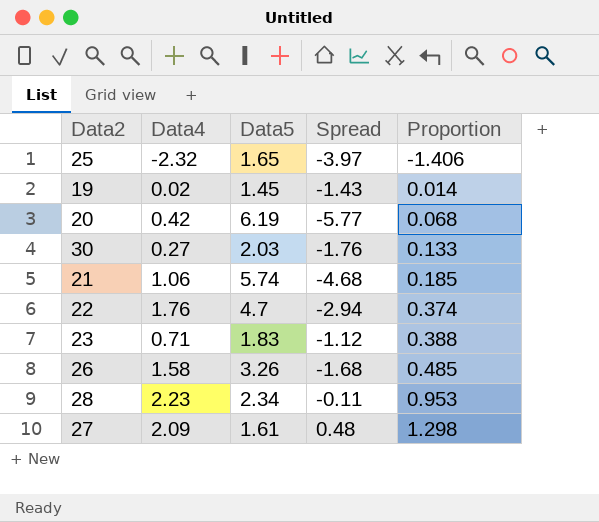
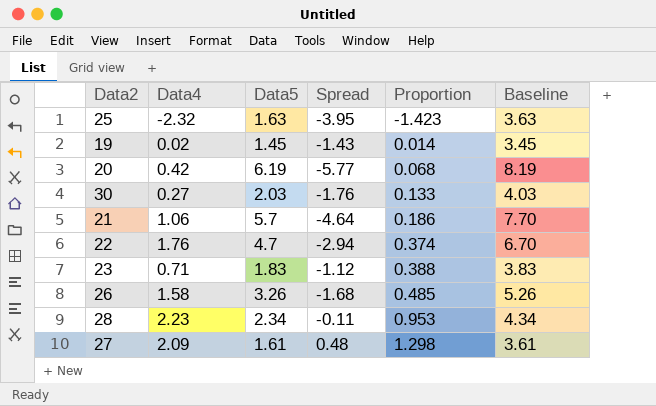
column Baseline | formula: none -> [Data5] + 2
25 | Data5: 1.65 -> 1.63
25 | Spread: -3.97 -> -3.95
25 | Proportion: -1.406 -> -1.423
21 | Data5: 5.74 -> 5.7
21 | Spread: -4.68 -> -4.64
21 | Proportion: 0.185 -> 0.186

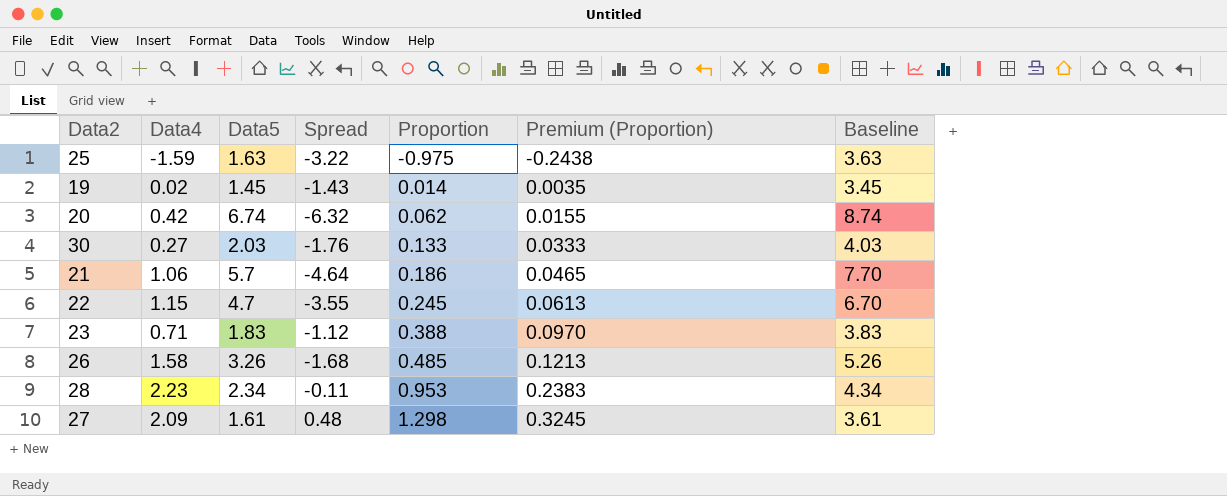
column Premium (Proportion) | formula: none -> [Proportion] * 0.25
25 | Data4: -2.32 -> -1.59
25 | Spread: -3.95 -> -3.22
25 | Proportion: -1.423 -> -0.975
20 | Data5: 6.19 -> 6.74
20 | Spread: -5.77 -> -6.32
20 | Proportion: 0.068 -> 0.062
20 | Baseline: 8.19 -> 8.74
22 | Data4: 1.76 -> 1.15
22 | Spread: -2.94 -> -3.55
22 | Proportion: 0.374 -> 0.245

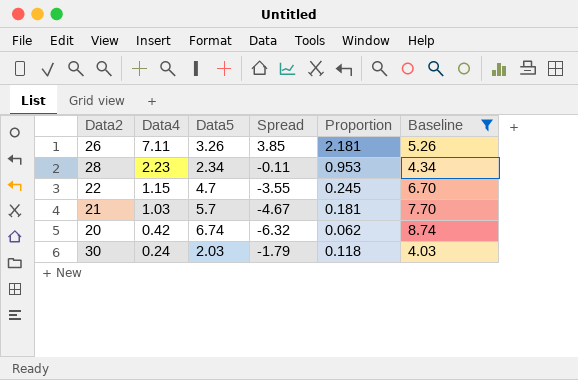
filter: none -> Baseline >= 4.03
row order: Proportion ascending -> Data4 descending
column Premium (Proportion) | formula: [Proportion] * 0.25 -> none
26 | Data4: 1.58 -> 7.11
26 | Spread: -1.68 -> 3.85
26 | Proportion: 0.485 -> 2.181
21 | Data4: 1.06 -> 1.03
21 | Spread: -4.64 -> -4.67
21 | Proportion: 0.186 -> 0.181
30 | Data4: 0.27 -> 0.24
30 | Spread: -1.76 -> -1.79
30 | Proportion: 0.133 -> 0.118

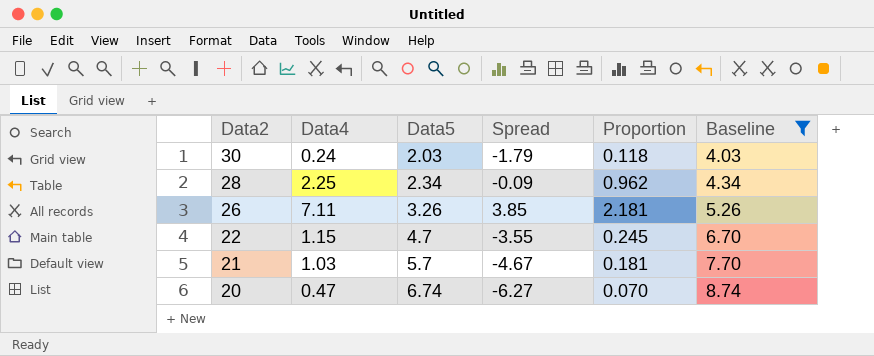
row order: Data4 descending -> Data2 descending
28 | Data4: 2.23 -> 2.25
28 | Spread: -0.11 -> -0.09
28 | Proportion: 0.953 -> 0.962
20 | Data4: 0.42 -> 0.47
20 | Spread: -6.32 -> -6.27
20 | Proportion: 0.062 -> 0.070

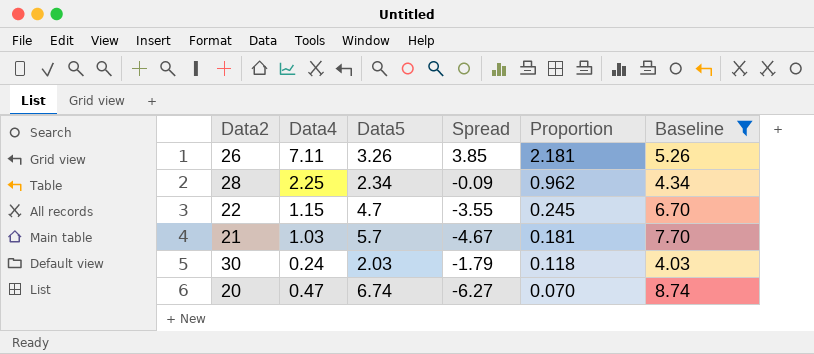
row order: Data2 descending -> Proportion descending

